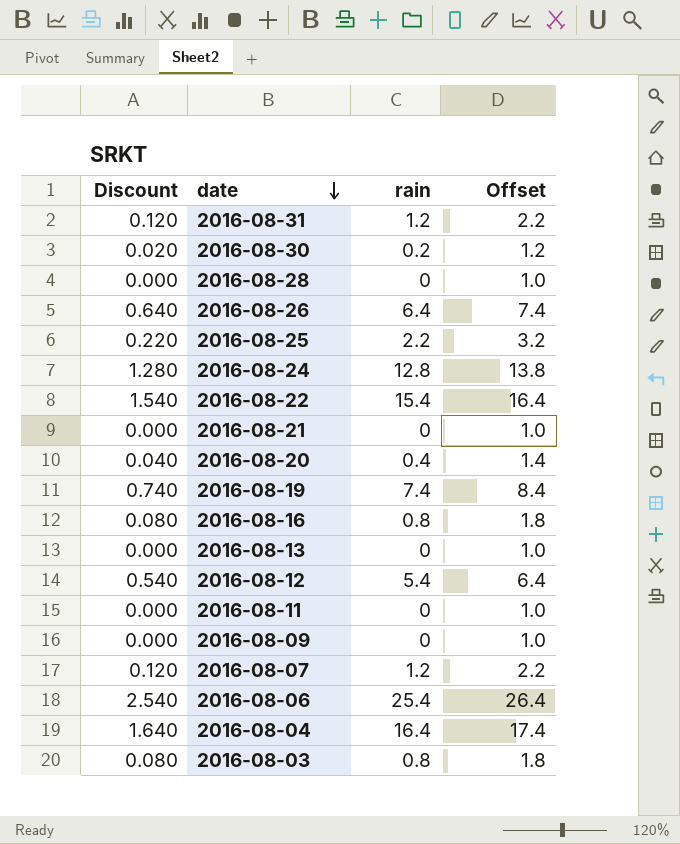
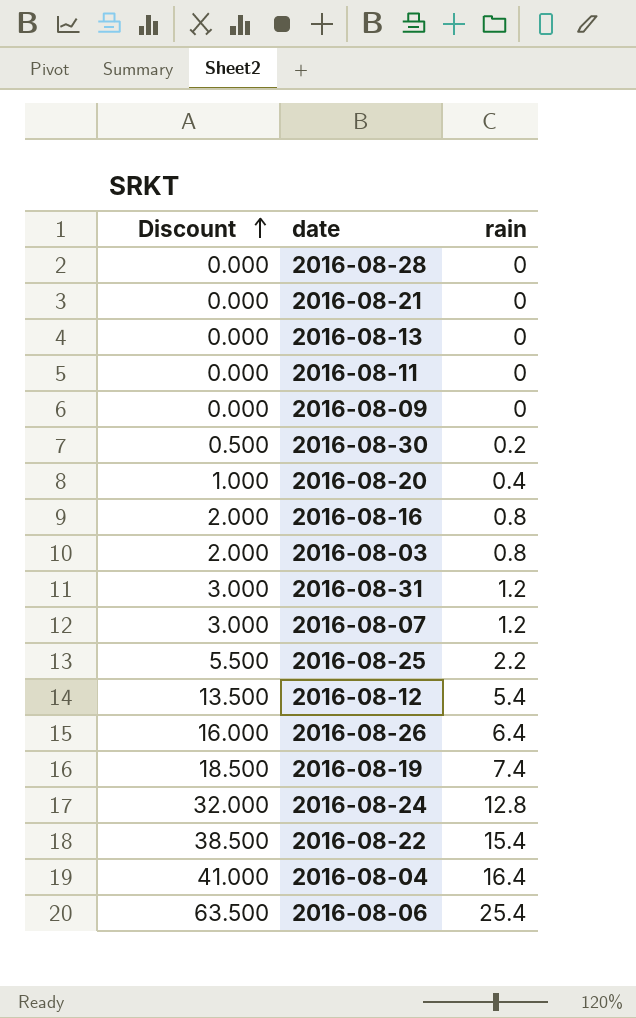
row order: date descending -> Discount ascending
column Offset | formula: [rain] + 1 -> none
column Discount | formula: [rain] * 0.1 -> [rain] * 2.5

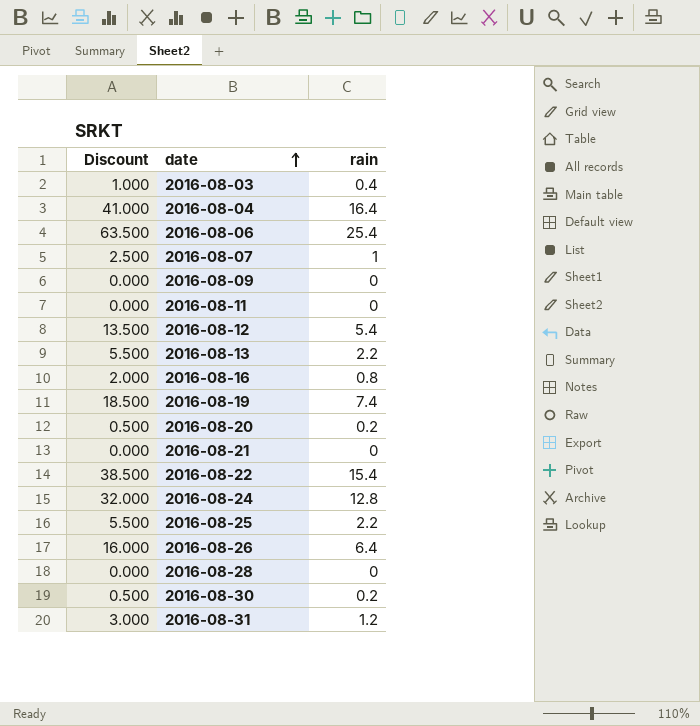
row order: Discount ascending -> date ascending
2016-08-03 | Discount: 2.000 -> 1.000
2016-08-03 | rain: 0.8 -> 0.4
2016-08-07 | Discount: 3.000 -> 2.500
2016-08-07 | rain: 1.2 -> 1
2016-08-13 | Discount: 0.000 -> 5.500
2016-08-13 | rain: 0 -> 2.2
2016-08-20 | Discount: 1.000 -> 0.500
2016-08-20 | rain: 0.4 -> 0.2

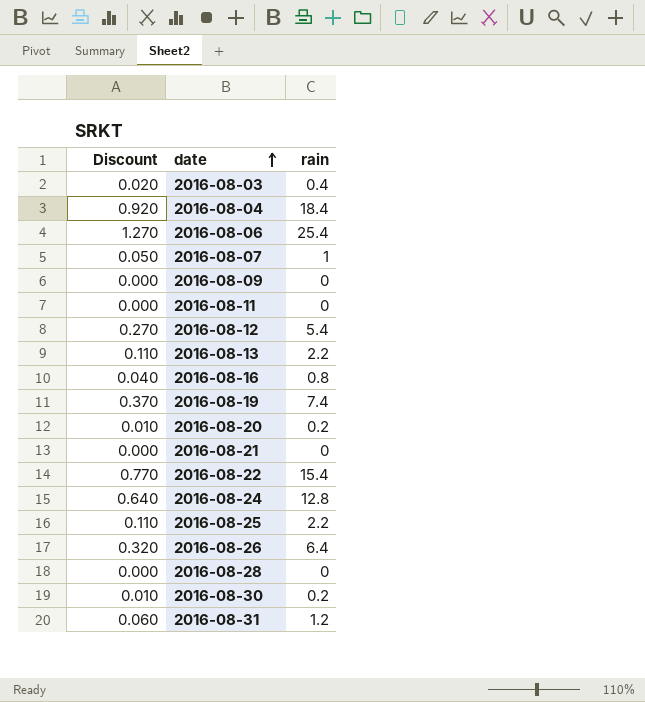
column Discount | formula: [rain] * 2.5 -> [rain] * 0.05
2016-08-04 | rain: 16.4 -> 18.4

